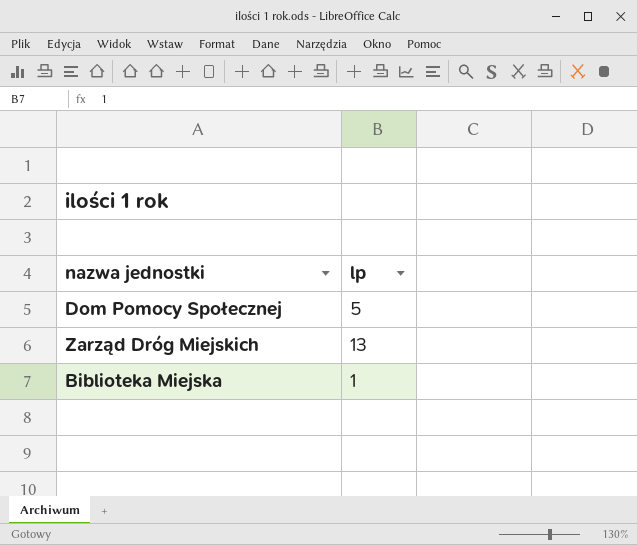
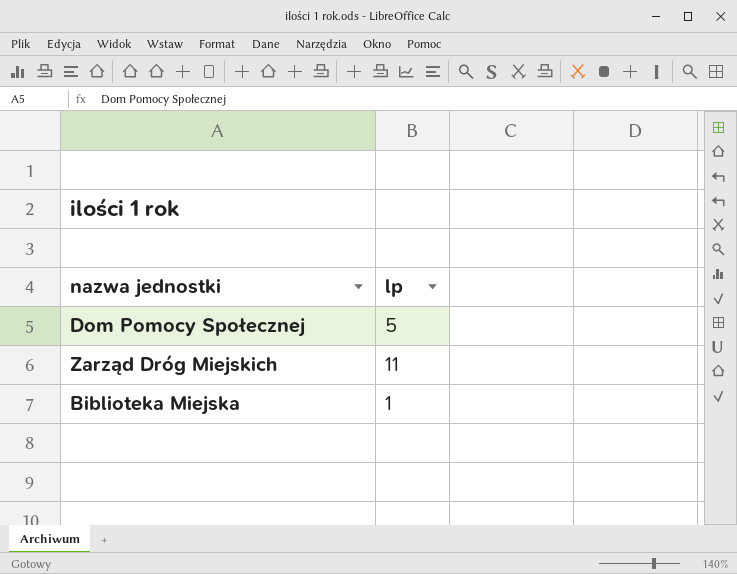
Zarząd Dróg Miejskich | lp: 13 -> 11

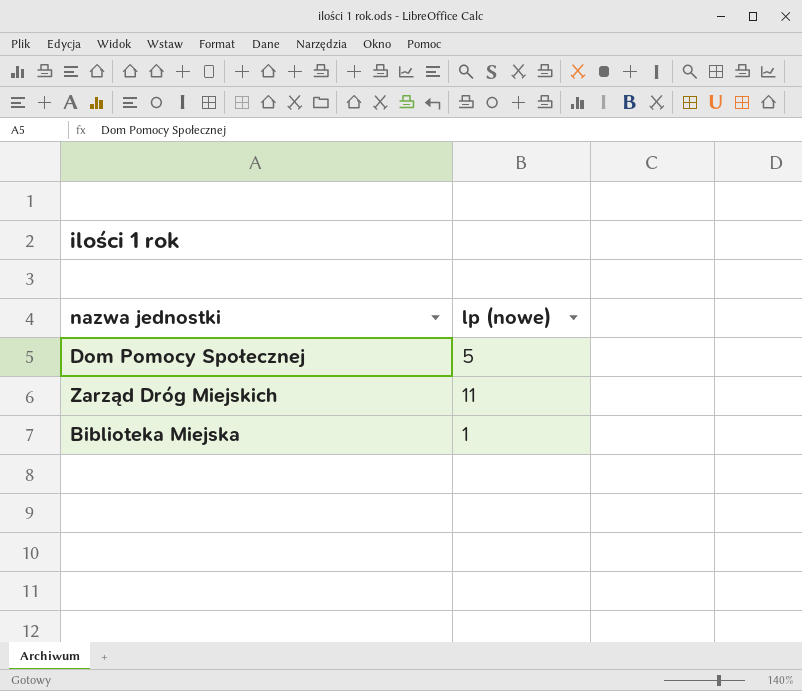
column name: lp -> lp (nowe)

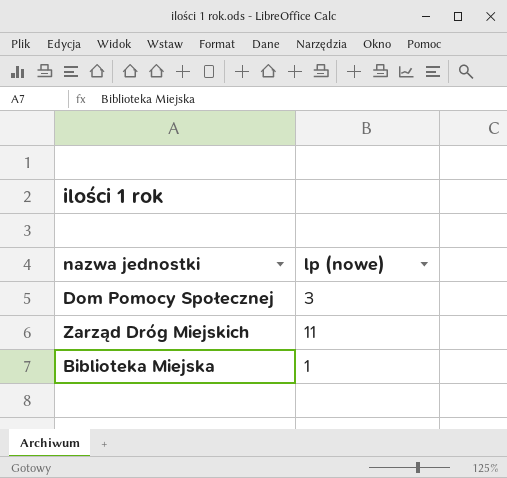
Dom Pomocy Społecznej | lp (nowe): 5 -> 3

